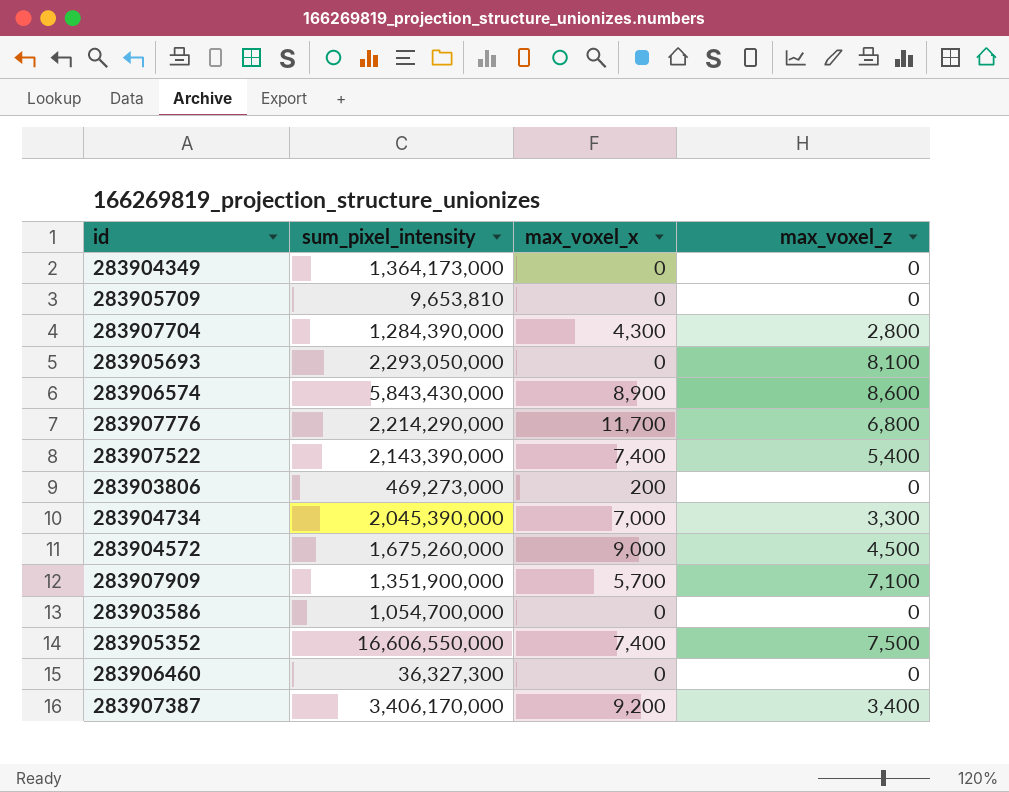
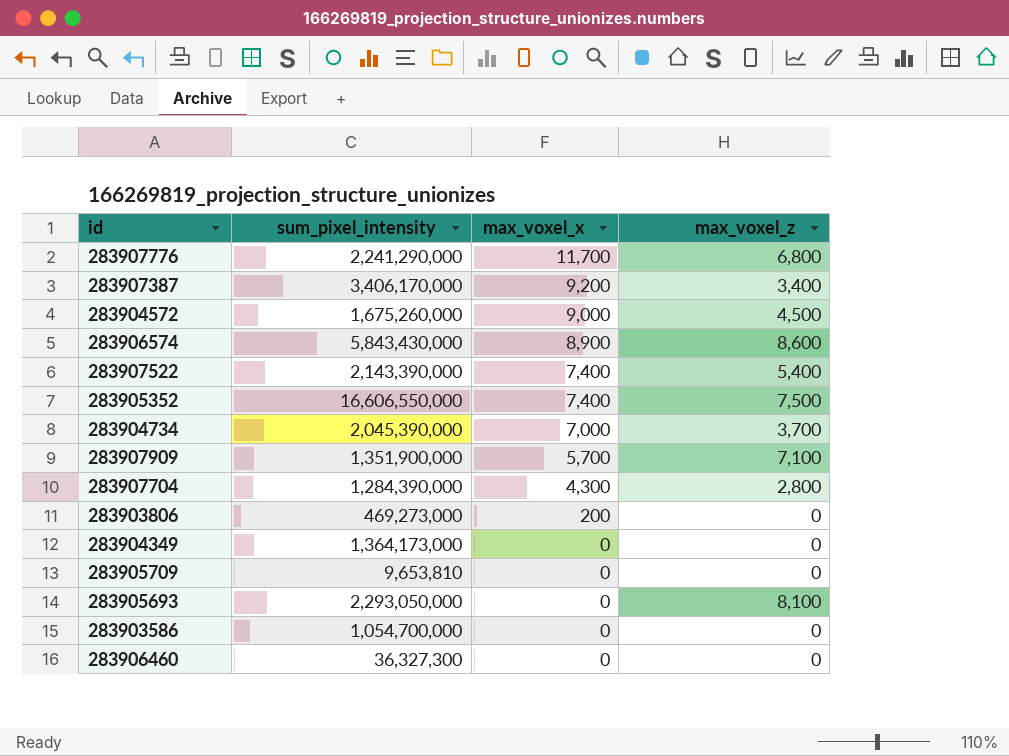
row order: none -> max_voxel_x descending
283907776 | sum_pixel_intensity: 2,214,290,000 -> 2,241,290,000
283904734 | max_voxel_z: 3,300 -> 3,700

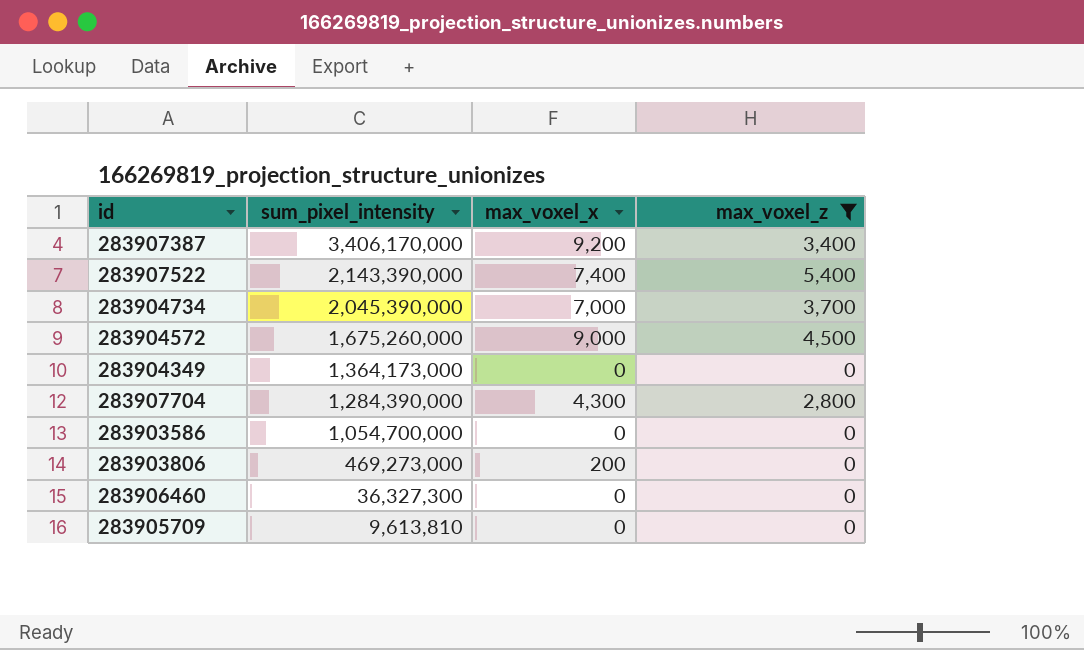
filter: none -> max_voxel_z <= 5,400
row order: max_voxel_x descending -> sum_pixel_intensity descending
283905709 | sum_pixel_intensity: 9,653,810 -> 9,613,810

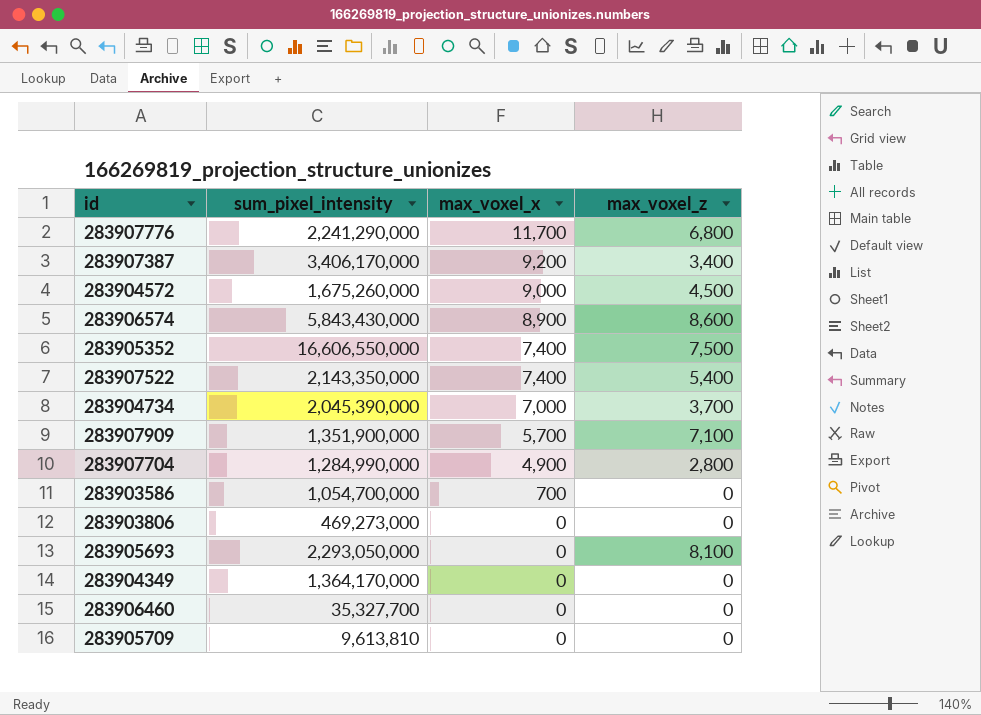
filter: max_voxel_z <= 5,400 -> none
row order: sum_pixel_intensity descending -> max_voxel_x descending
283907522 | sum_pixel_intensity: 2,143,390,000 -> 2,143,350,000
283907704 | sum_pixel_intensity: 1,284,390,000 -> 1,284,990,000
283907704 | max_voxel_x: 4,300 -> 4,900
283903586 | max_voxel_x: 0 -> 700
283903806 | max_voxel_x: 200 -> 0
283904349 | sum_pixel_intensity: 1,364,173,000 -> 1,364,170,000
283906460 | sum_pixel_intensity: 36,327,300 -> 35,327,700

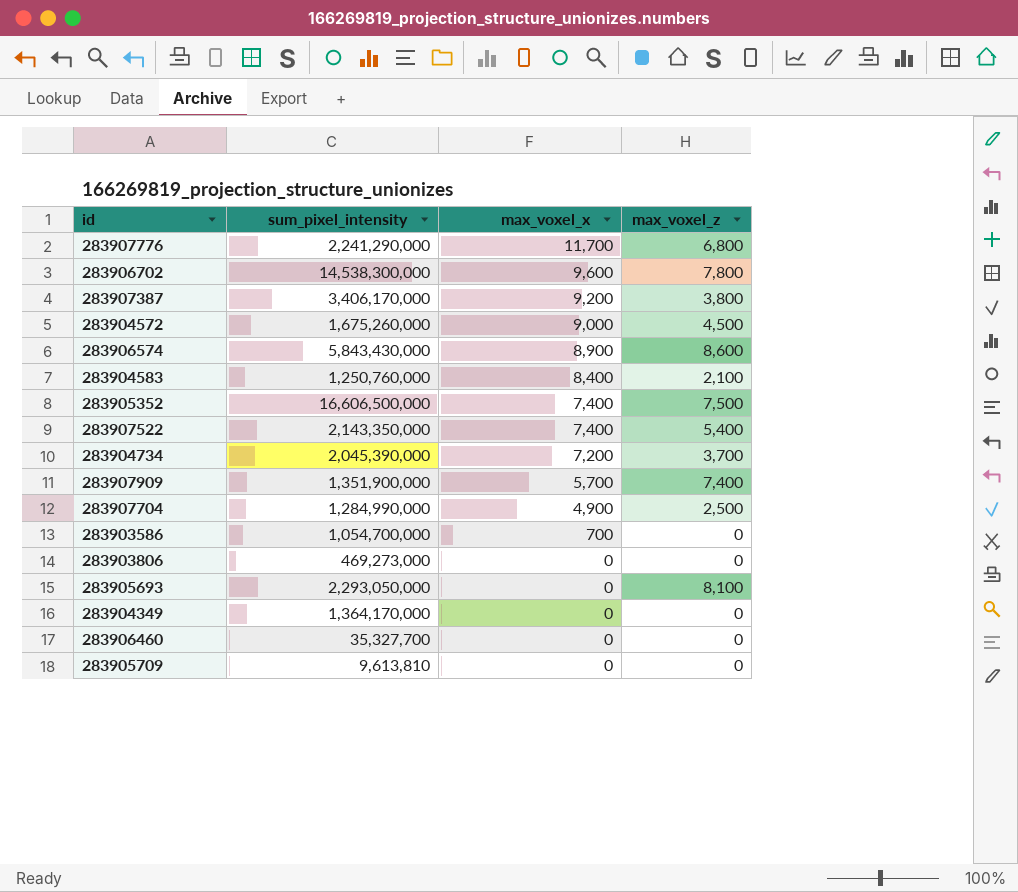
row 283906702: none -> 14,538,300,000 | 9,600 | 7,800
283907387 | max_voxel_z: 3,400 -> 3,800
row 283904583: none -> 1,250,760,000 | 8,400 | 2,100
283905352 | sum_pixel_intensity: 16,606,550,000 -> 16,606,500,000
283904734 | max_voxel_x: 7,000 -> 7,200
283907909 | max_voxel_z: 7,100 -> 7,400
283907704 | max_voxel_z: 2,800 -> 2,500

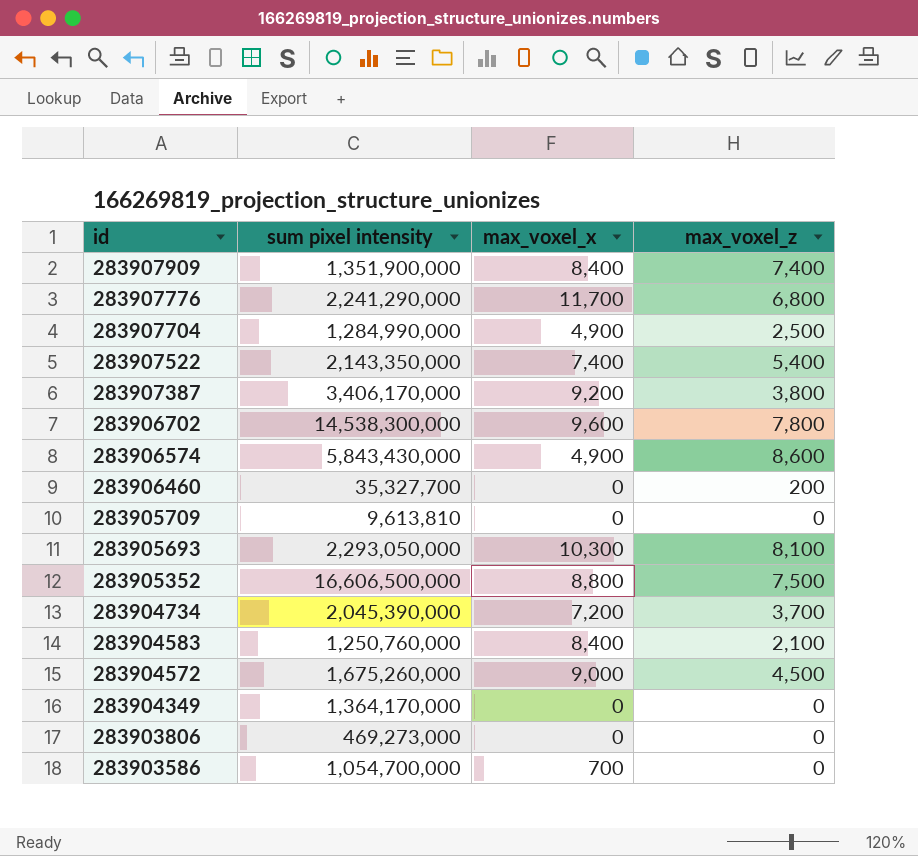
row order: max_voxel_x descending -> id descending
column name: sum_pixel_intensity -> sum pixel intensity
283907909 | max_voxel_x: 5,700 -> 8,400
283906574 | max_voxel_x: 8,900 -> 4,900
283906460 | max_voxel_z: 0 -> 200
283905693 | max_voxel_x: 0 -> 10,300
283905352 | max_voxel_x: 7,400 -> 8,800

